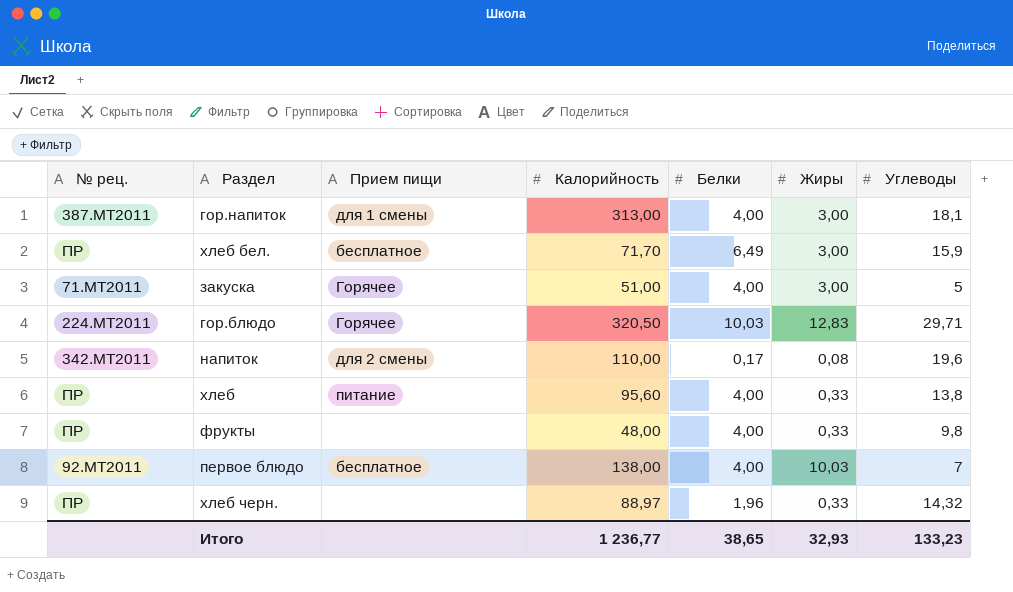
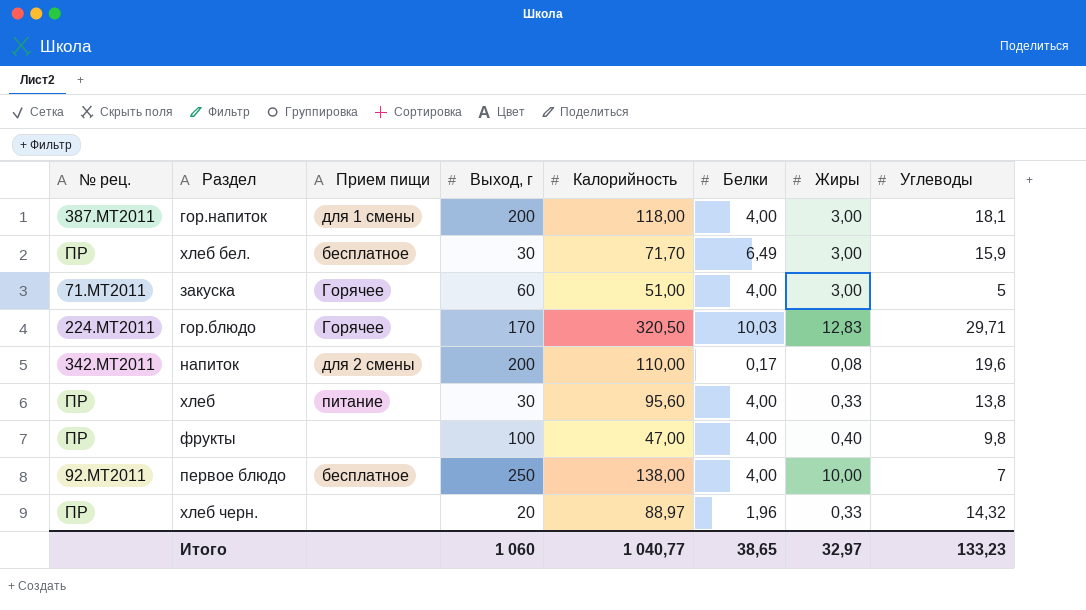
column Выход, г | position: none -> 4
гор.напиток | Калорийность: 313,00 -> 118,00
фрукты | Калорийность: 48,00 -> 47,00
фрукты | Жиры: 0,33 -> 0,40
первое блюдо | Жиры: 10,03 -> 10,00
Итого | Калорийность: 1 236,77 -> 1 040,77
Итого | Жиры: 32,93 -> 32,97

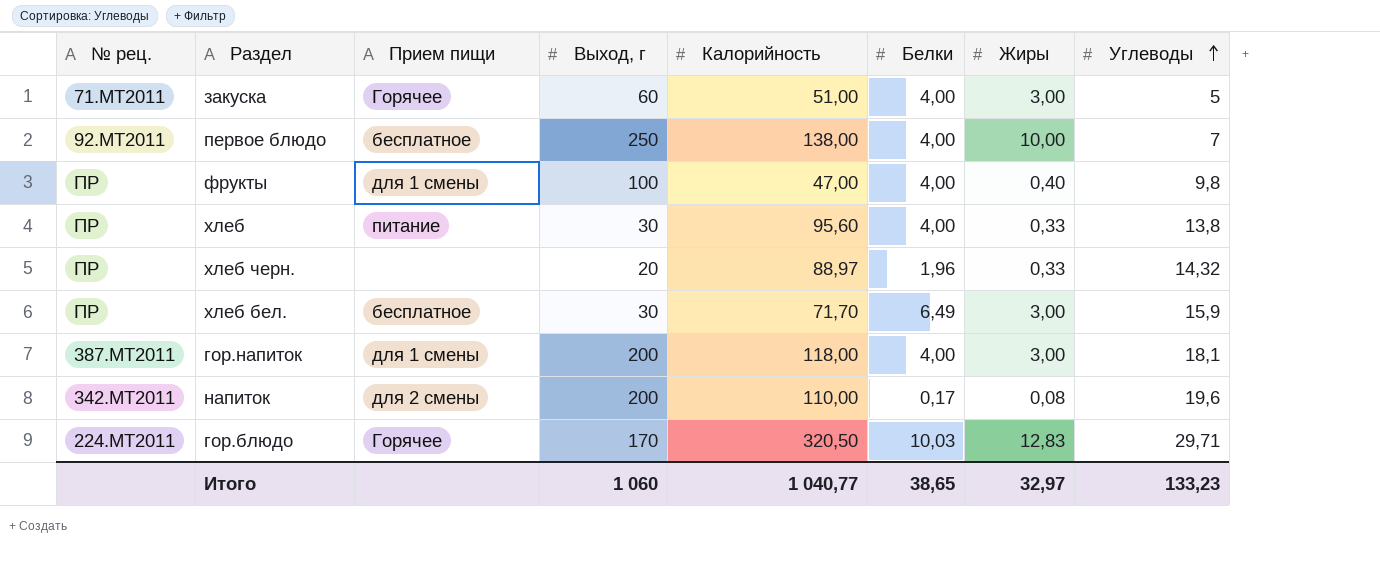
row order: none -> Углеводы ascending
фрукты | Прием пищи: none -> для 1 смены

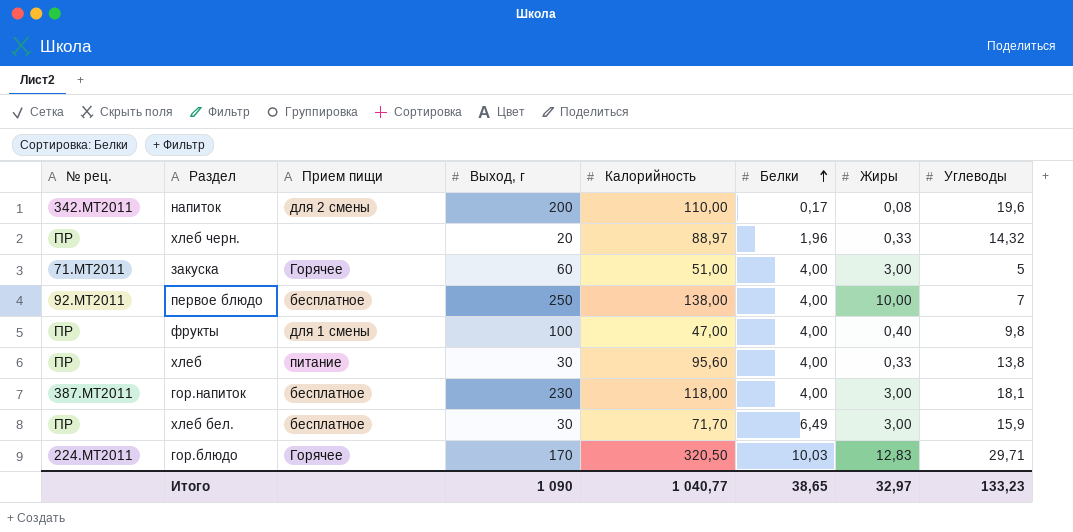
row order: Углеводы ascending -> Белки ascending
гор.напиток | Прием пищи: для 1 смены -> бесплатное
гор.напиток | Выход, г: 200 -> 230
Итого | Выход, г: 1 060 -> 1 090

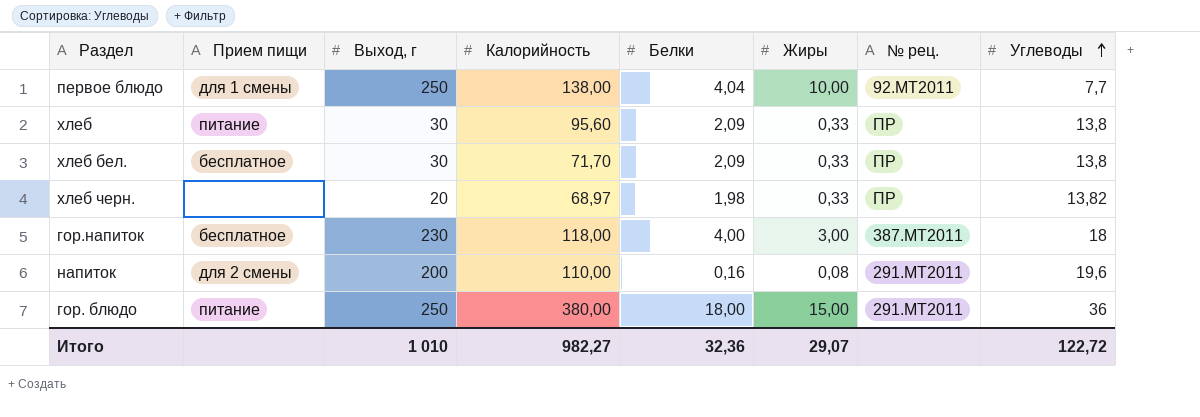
row order: Белки ascending -> Углеводы ascending
column № рец. | position: 1 -> 7
row закуска: 71.МТ2011 | Горячее | 60 | 51,00 | 4,00 | 3,00 | 5 -> none
row фрукты: ПР | для 1 смены | 100 | 47,00 | 4,00 | 0,40 | 9,8 -> none
row гор.блюдо: 224.МТ2011 | Горячее | 170 | 320,50 | 10,03 | 12,83 | 29,71 -> none
первое блюдо | Прием пищи: бесплатное -> для 1 смены
первое блюдо | Белки: 4,00 -> 4,04
первое блюдо | Углеводы: 7 -> 7,7
хлеб | Белки: 4,00 -> 2,09
хлеб бел. | Белки: 6,49 -> 2,09
хлеб бел. | Жиры: 3,00 -> 0,33
хлеб бел. | Углеводы: 15,9 -> 13,8
хлеб черн. | Калорийность: 88,97 -> 68,97
хлеб черн. | Белки: 1,96 -> 1,98
хлеб черн. | Углеводы: 14,32 -> 13,82
гор.напиток | Углеводы: 18,1 -> 18
напиток | Белки: 0,17 -> 0,16
напиток | № рец.: 342.МТ2011 -> 291.МТ2011
row гор. блюдо: none -> питание | 250 | 380,00 | 18,00 | 15,00 | 291.МТ2011 | 36
Итого | Выход, г: 1 090 -> 1 010
Итого | Калорийность: 1 040,77 -> 982,27
Итого | Белки: 38,65 -> 32,36
Итого | Жиры: 32,97 -> 29,07
Итого | Углеводы: 133,23 -> 122,72

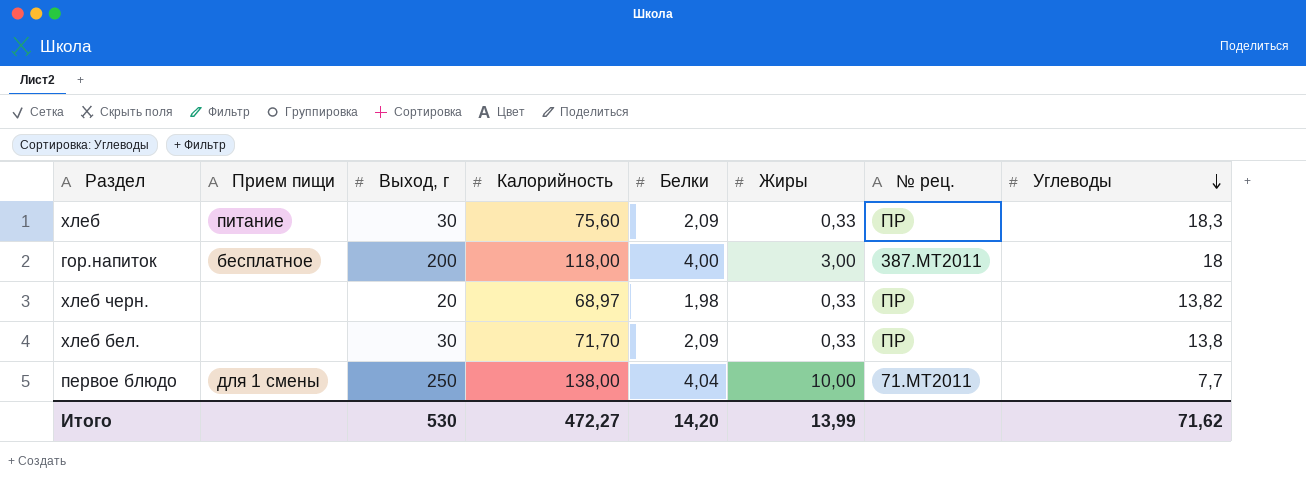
row order: Углеводы ascending -> Углеводы descending
row напиток: для 2 смены | 200 | 110,00 | 0,16 | 0,08 | 291.МТ2011 | 19,6 -> none
row гор. блюдо: питание | 250 | 380,00 | 18,00 | 15,00 | 291.МТ2011 | 36 -> none
хлеб | Калорийность: 95,60 -> 75,60
хлеб | Углеводы: 13,8 -> 18,3
гор.напиток | Выход, г: 230 -> 200
хлеб бел. | Прием пищи: бесплатное -> none
первое блюдо | № рец.: 92.МТ2011 -> 71.МТ2011
Итого | Выход, г: 1 010 -> 530
Итого | Калорийность: 982,27 -> 472,27
Итого | Белки: 32,36 -> 14,20
Итого | Жиры: 29,07 -> 13,99
Итого | Углеводы: 122,72 -> 71,62

